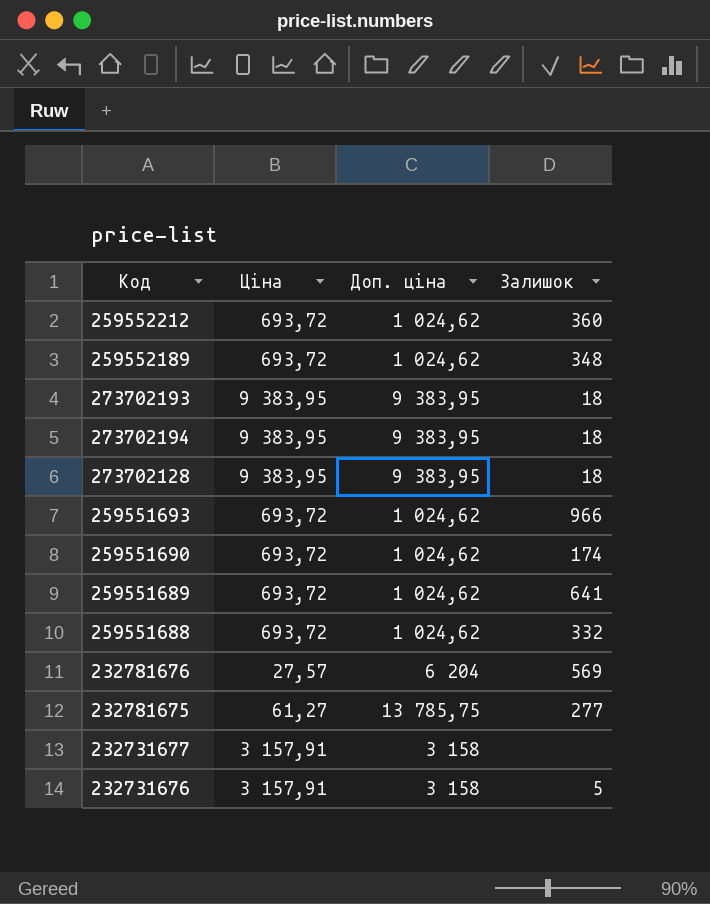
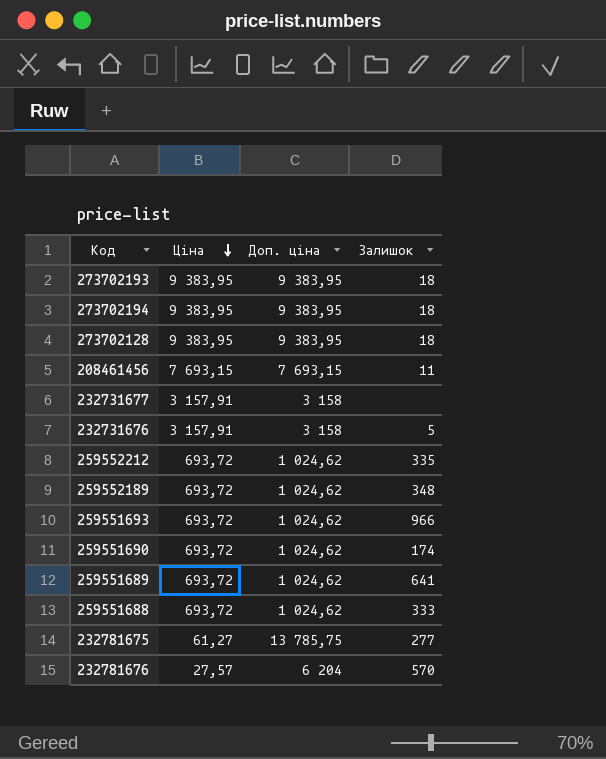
row order: none -> Ціна descending
row 208461456: none -> 7 693,15 | 7 693,15 | 11
259552212 | Залишок: 360 -> 335
259551688 | Залишок: 332 -> 333
232781676 | Залишок: 569 -> 570

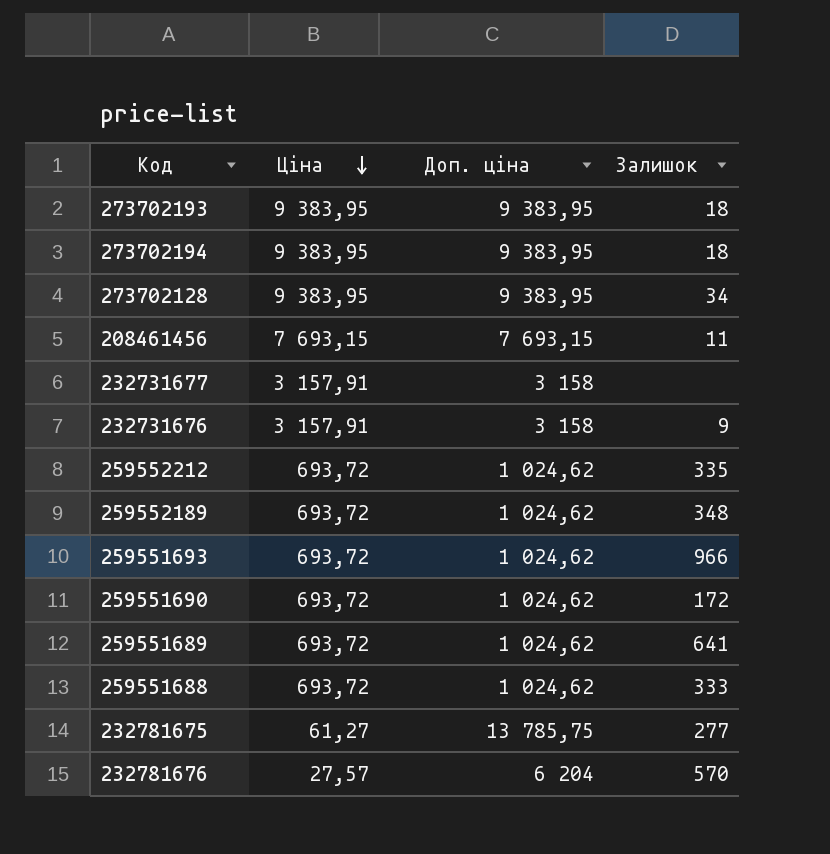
273702128 | Залишок: 18 -> 34
232731676 | Залишок: 5 -> 9
259551690 | Залишок: 174 -> 172

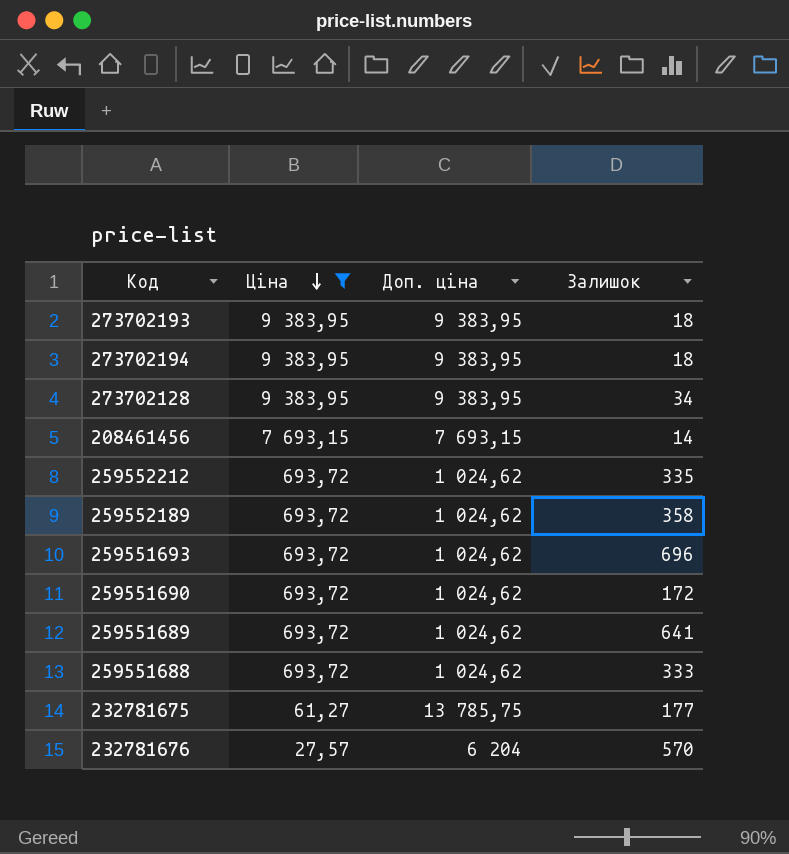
filter: none -> Ціна != 3 157,91
208461456 | Залишок: 11 -> 14
259552189 | Залишок: 348 -> 358
259551693 | Залишок: 966 -> 696
232781675 | Залишок: 277 -> 177

